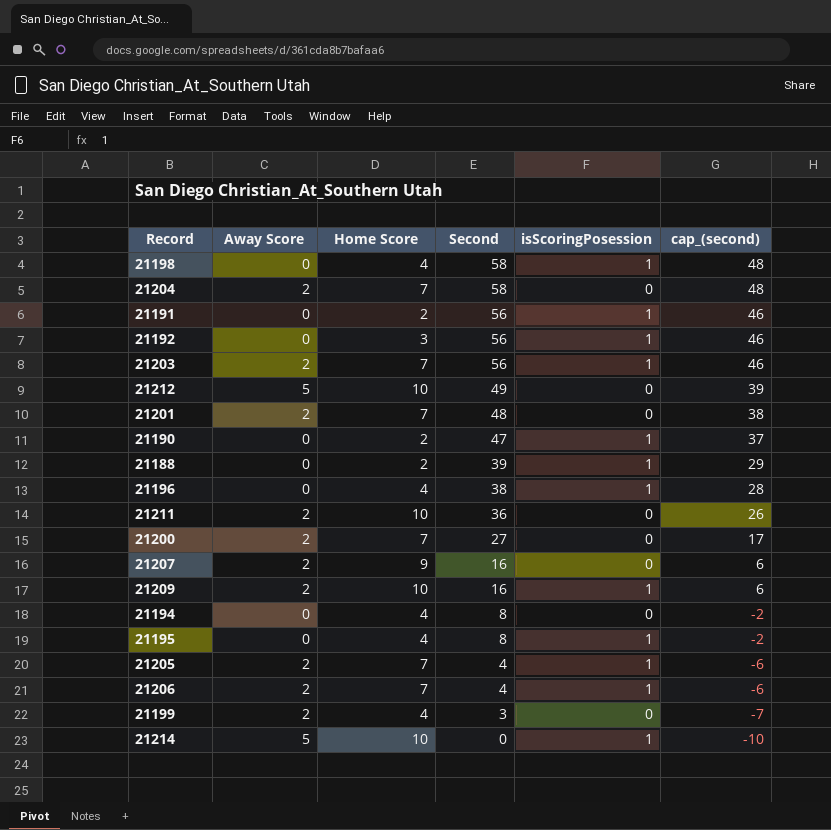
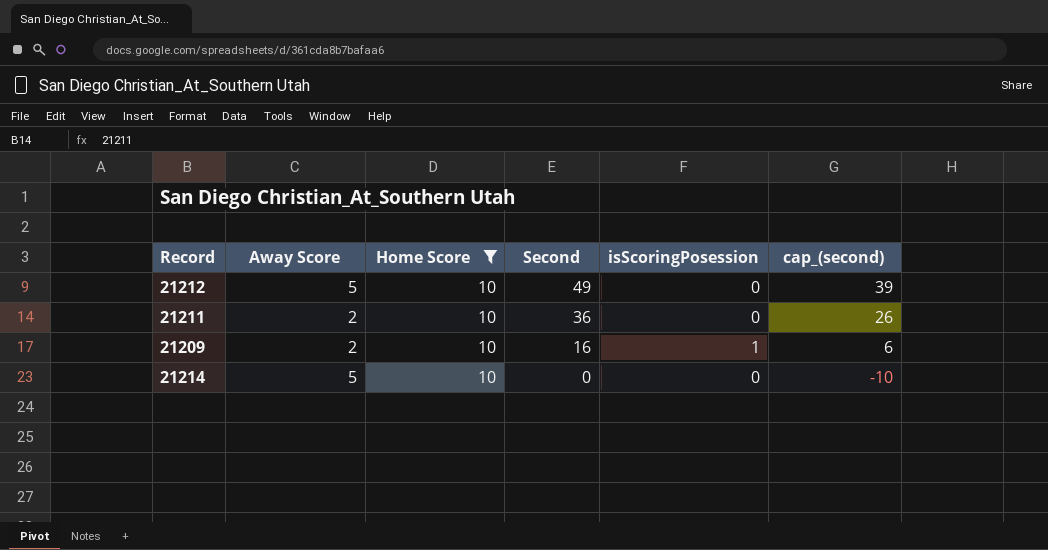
filter: none -> Home Score = 10
21214 | isScoringPosession: 1 -> 0

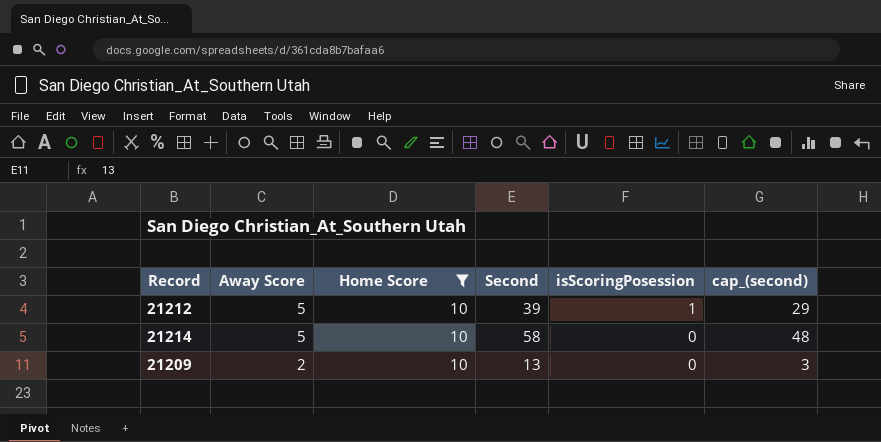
row order: Second descending -> Away Score descending
row 21211: 2 | 10 | 36 | 0 | 26 -> none
21212 | Second: 49 -> 39
21212 | isScoringPosession: 0 -> 1
21212 | cap_(second): 39 -> 29
21214 | Second: 0 -> 58
21214 | cap_(second): -10 -> 48
21209 | Second: 16 -> 13
21209 | isScoringPosession: 1 -> 0
21209 | cap_(second): 6 -> 3

